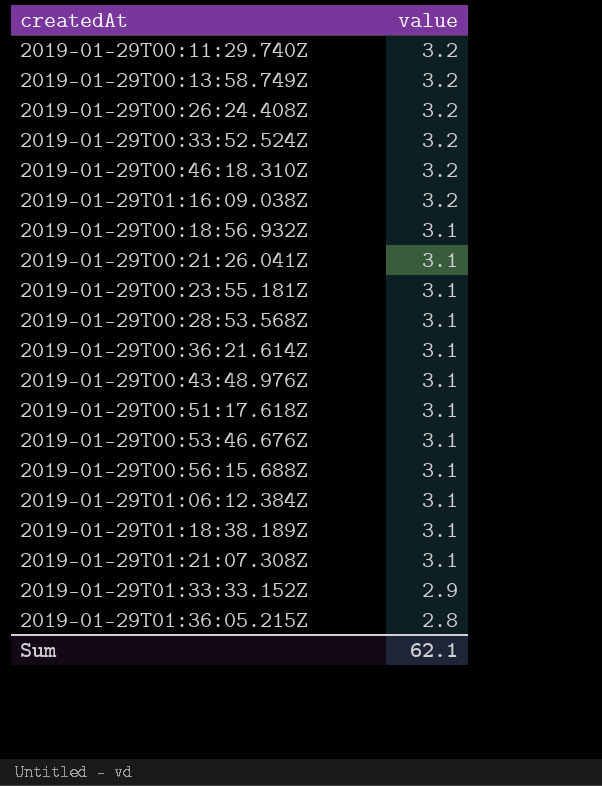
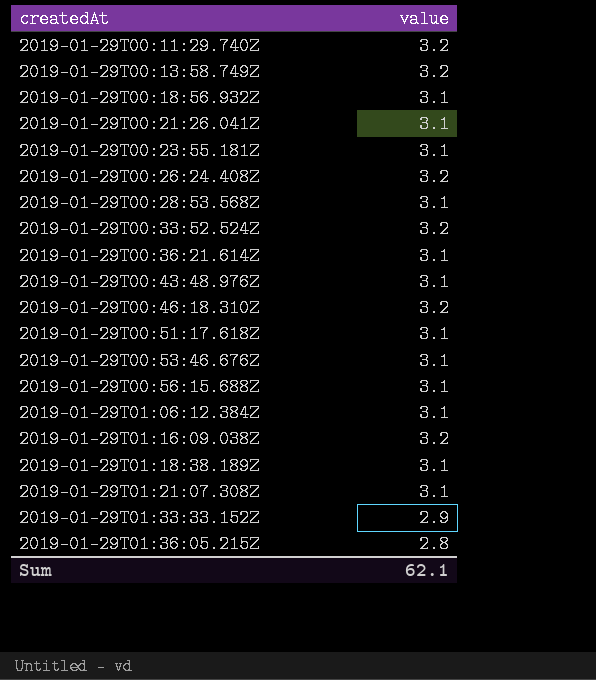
row order: value descending -> createdAt ascending

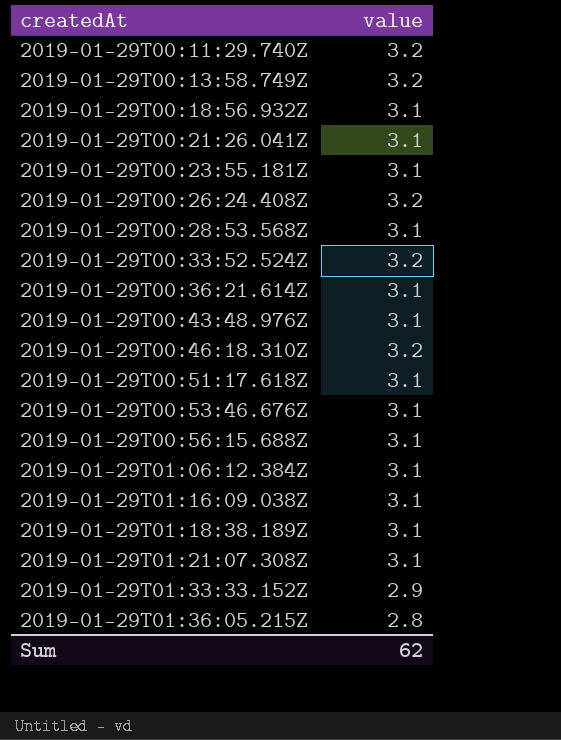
2019-01-29T01:16:09.038Z | value: 3.2 -> 3.1
Sum | value: 62.1 -> 62

